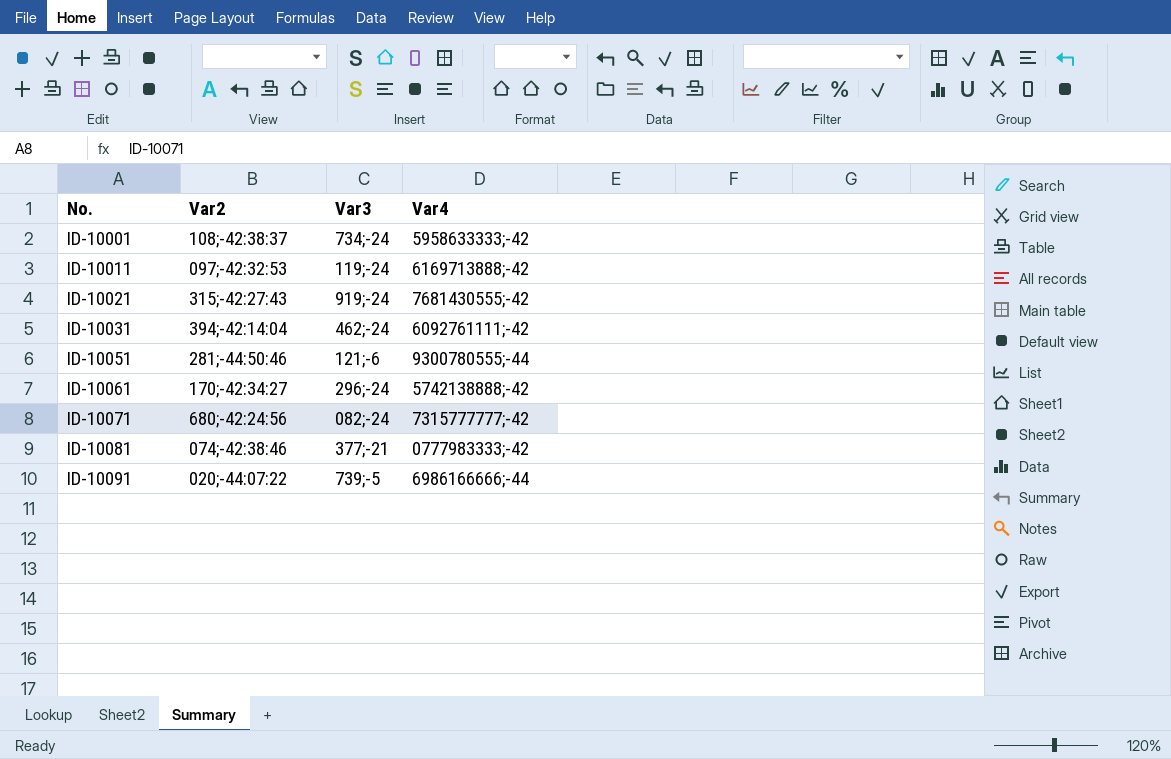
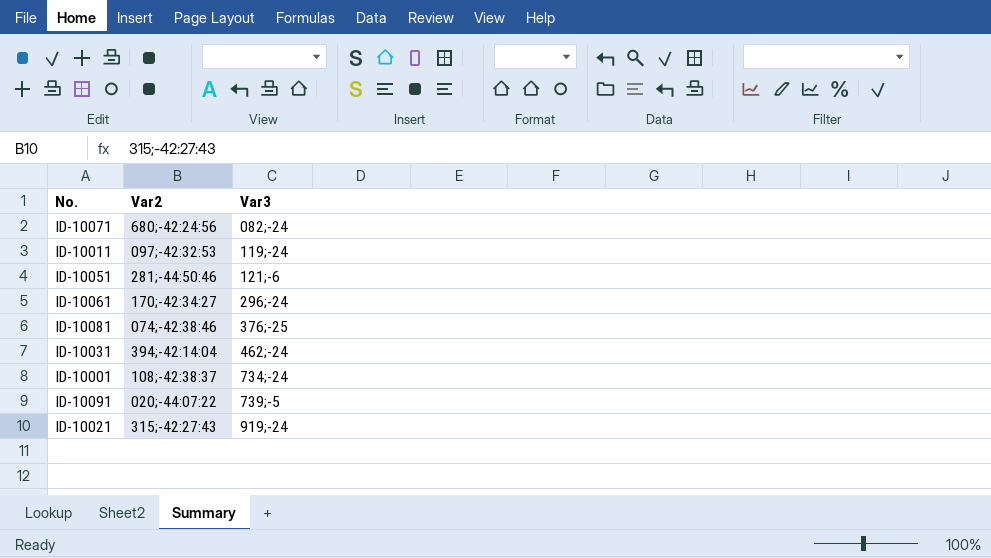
row order: No. ascending -> Var3 ascending
column Var4 | position: 4 -> none
ID-10081 | Var3: 377;-21 -> 376;-25

